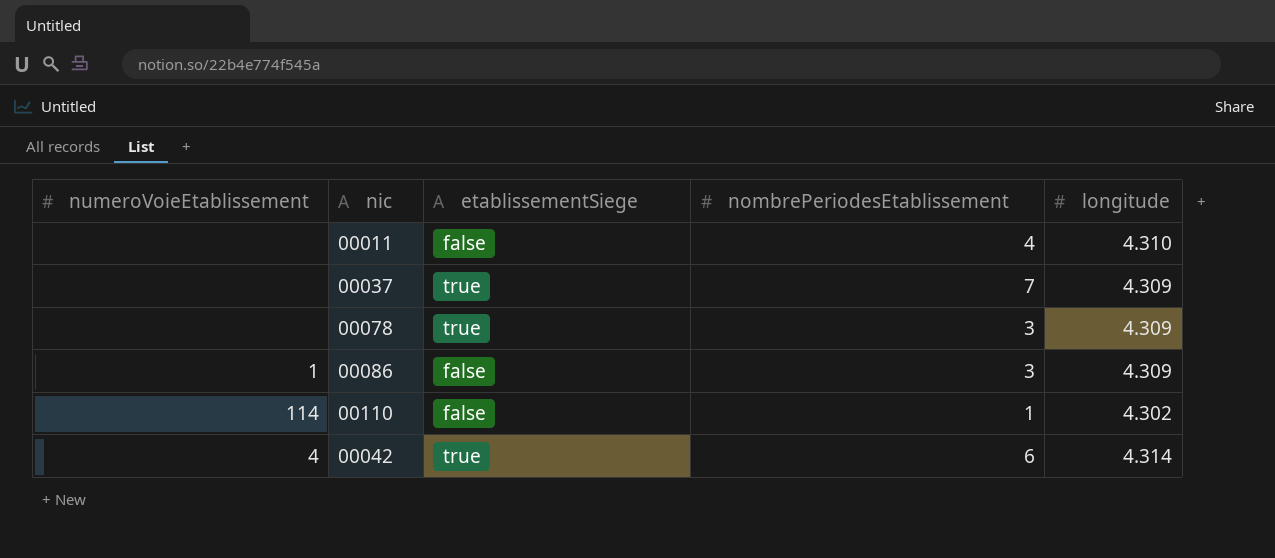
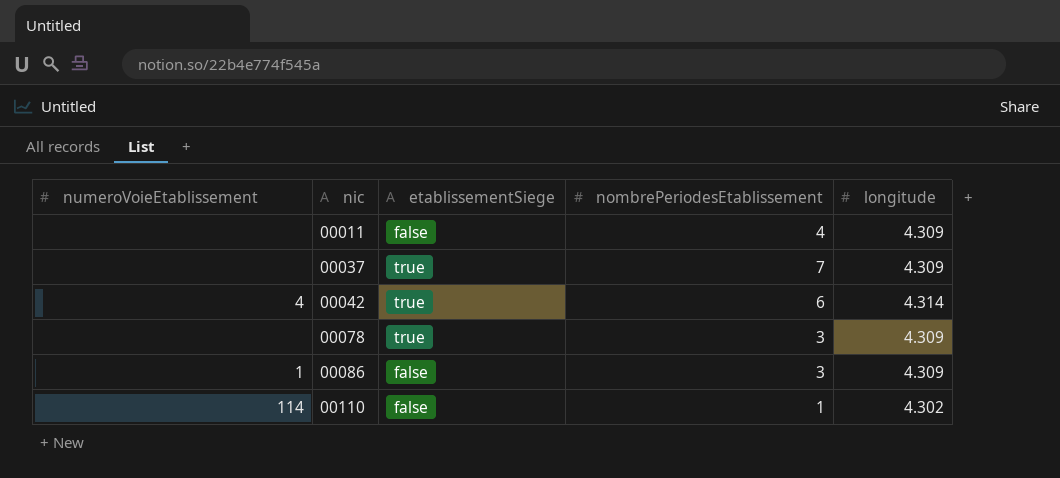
row order: none -> nic ascending
00011 | longitude: 4.310 -> 4.309

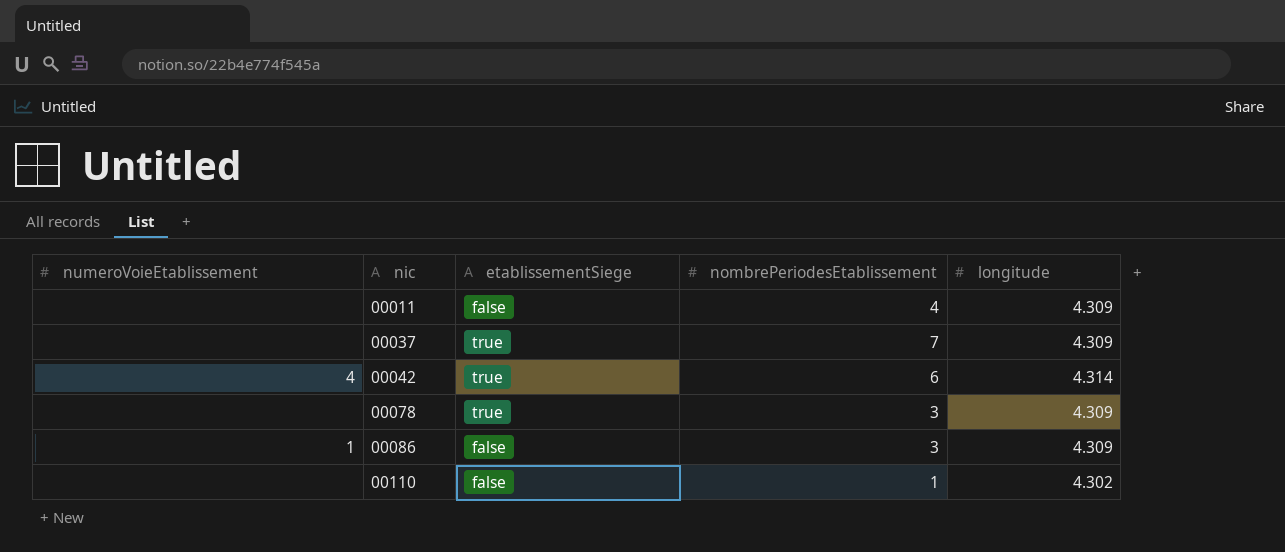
00110 | numeroVoieEtablissement: 114 -> none

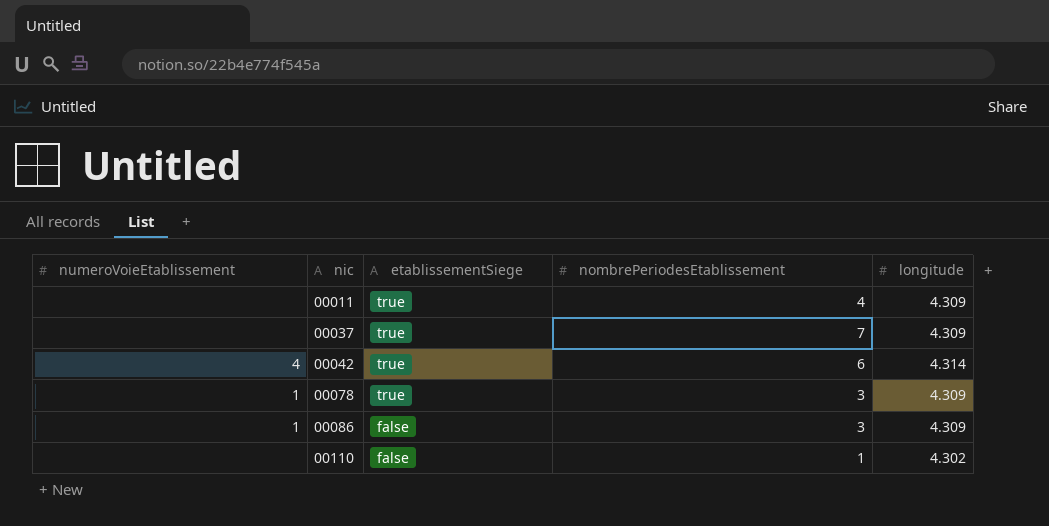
00011 | etablissementSiege: false -> true
00078 | numeroVoieEtablissement: none -> 1

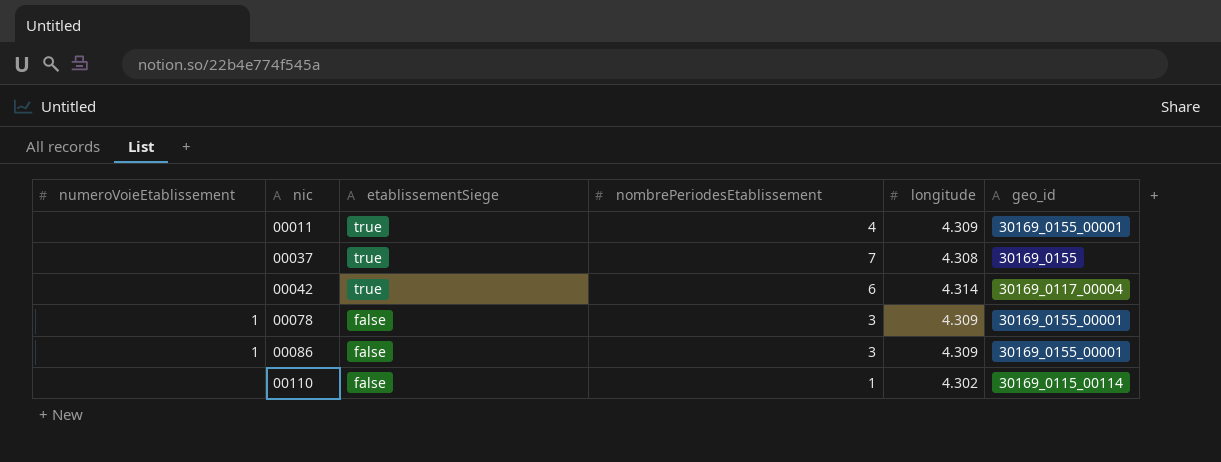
column geo_id | position: none -> 6
00037 | longitude: 4.309 -> 4.308
00042 | numeroVoieEtablissement: 4 -> none
00078 | etablissementSiege: true -> false

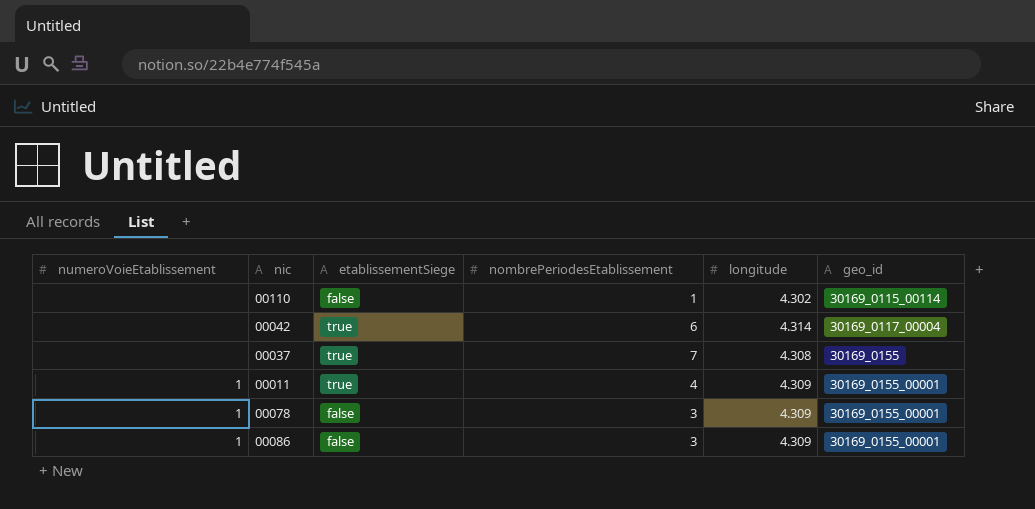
row order: nic ascending -> geo_id ascending
00011 | numeroVoieEtablissement: none -> 1

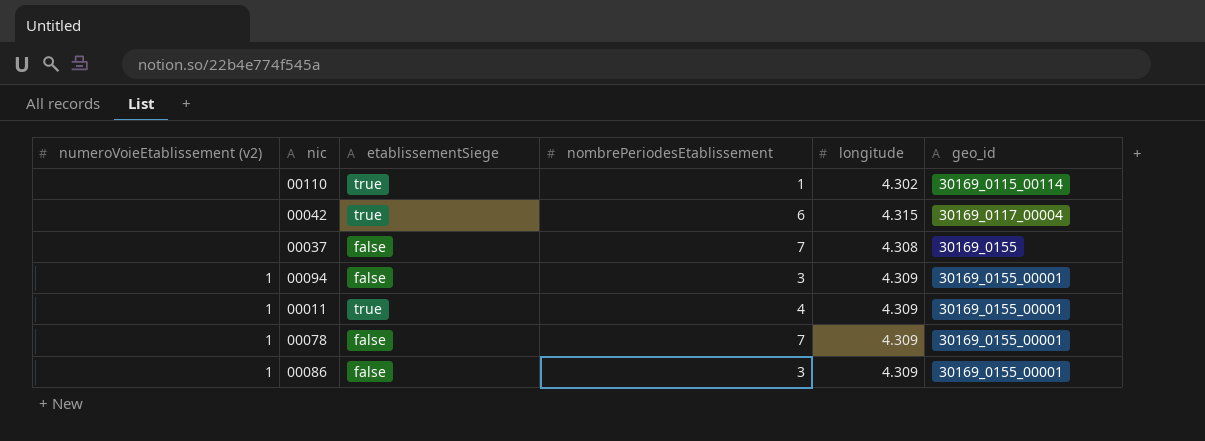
column name: numeroVoieEtablissement -> numeroVoieEtablissement (v2)
00110 | etablissementSiege: false -> true
00042 | longitude: 4.314 -> 4.315
00037 | etablissementSiege: true -> false
row 00094: none -> 1 | false | 3 | 4.309 | 30169_0155_00001
00078 | nombrePeriodesEtablissement: 3 -> 7

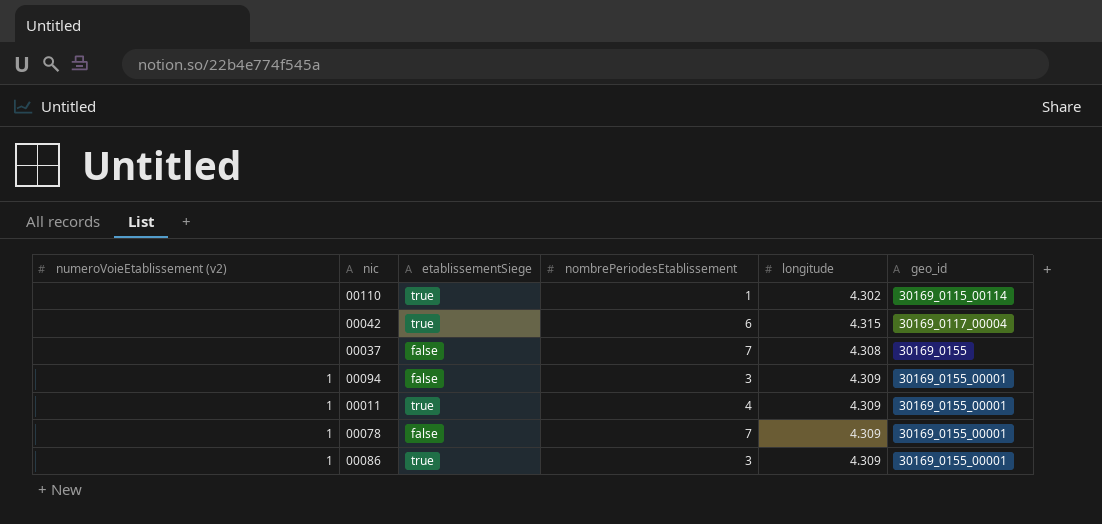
00086 | etablissementSiege: false -> true

